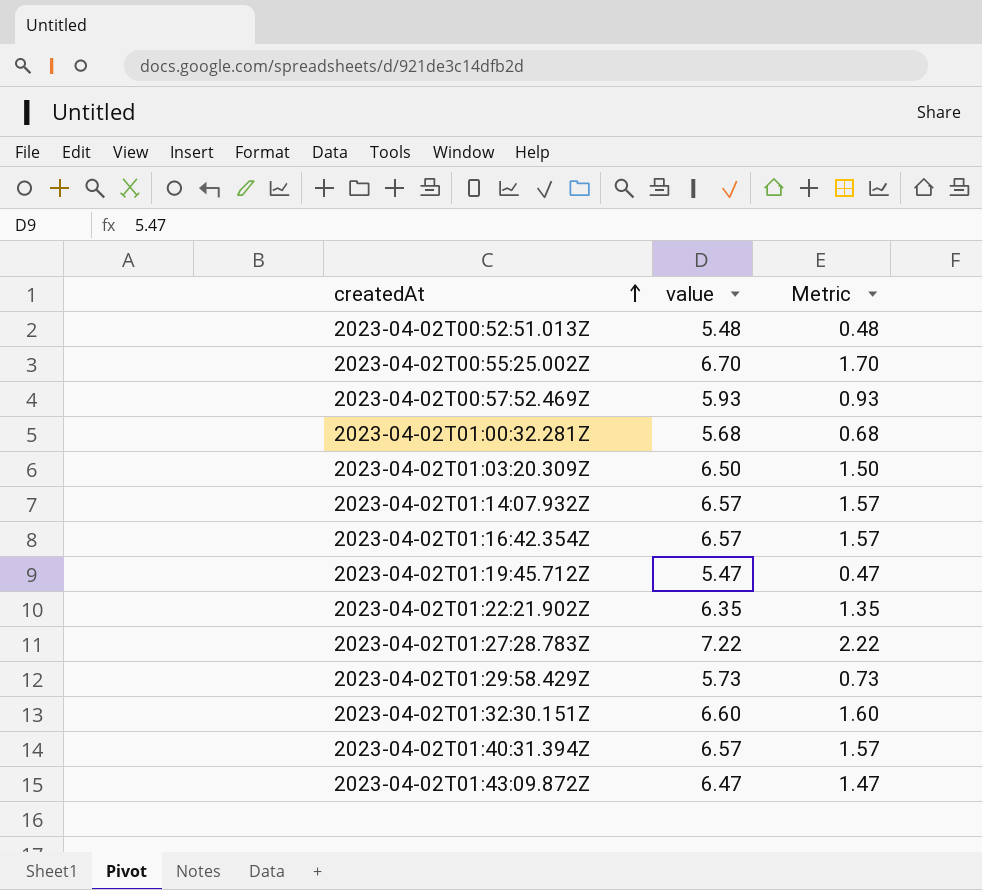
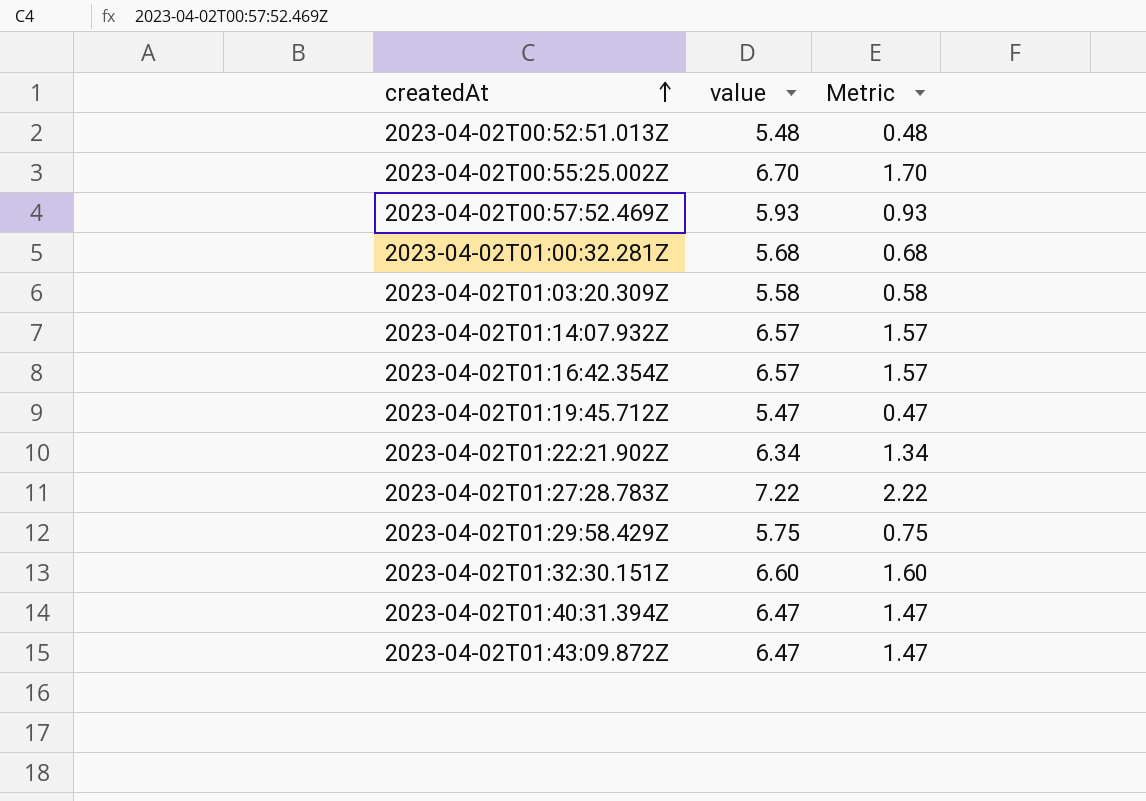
2023-04-02T01:03:20.309Z | value: 6.50 -> 5.58
2023-04-02T01:03:20.309Z | Metric: 1.50 -> 0.58
2023-04-02T01:22:21.902Z | value: 6.35 -> 6.34
2023-04-02T01:22:21.902Z | Metric: 1.35 -> 1.34
2023-04-02T01:29:58.429Z | value: 5.73 -> 5.75
2023-04-02T01:29:58.429Z | Metric: 0.73 -> 0.75
2023-04-02T01:40:31.394Z | value: 6.57 -> 6.47
2023-04-02T01:40:31.394Z | Metric: 1.57 -> 1.47

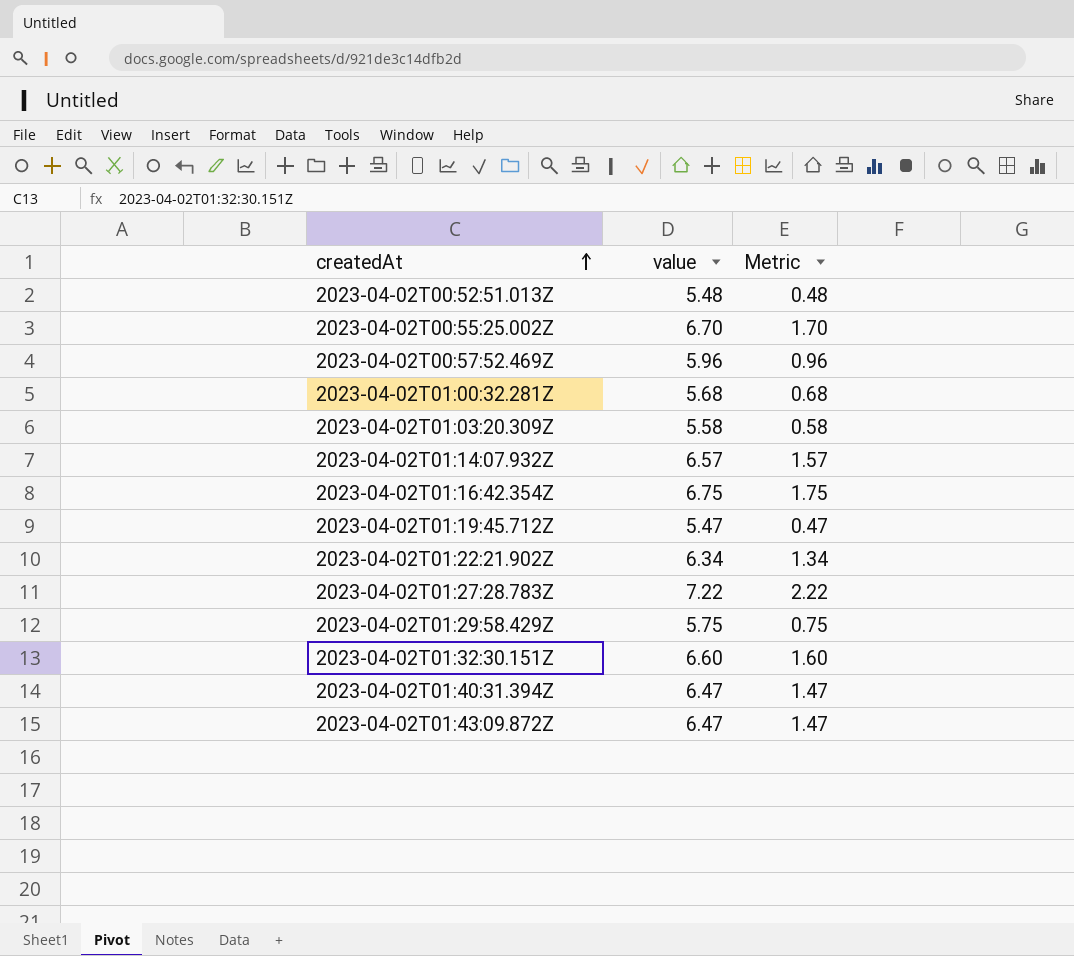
2023-04-02T00:57:52.469Z | value: 5.93 -> 5.96
2023-04-02T00:57:52.469Z | Metric: 0.93 -> 0.96
2023-04-02T01:16:42.354Z | value: 6.57 -> 6.75
2023-04-02T01:16:42.354Z | Metric: 1.57 -> 1.75

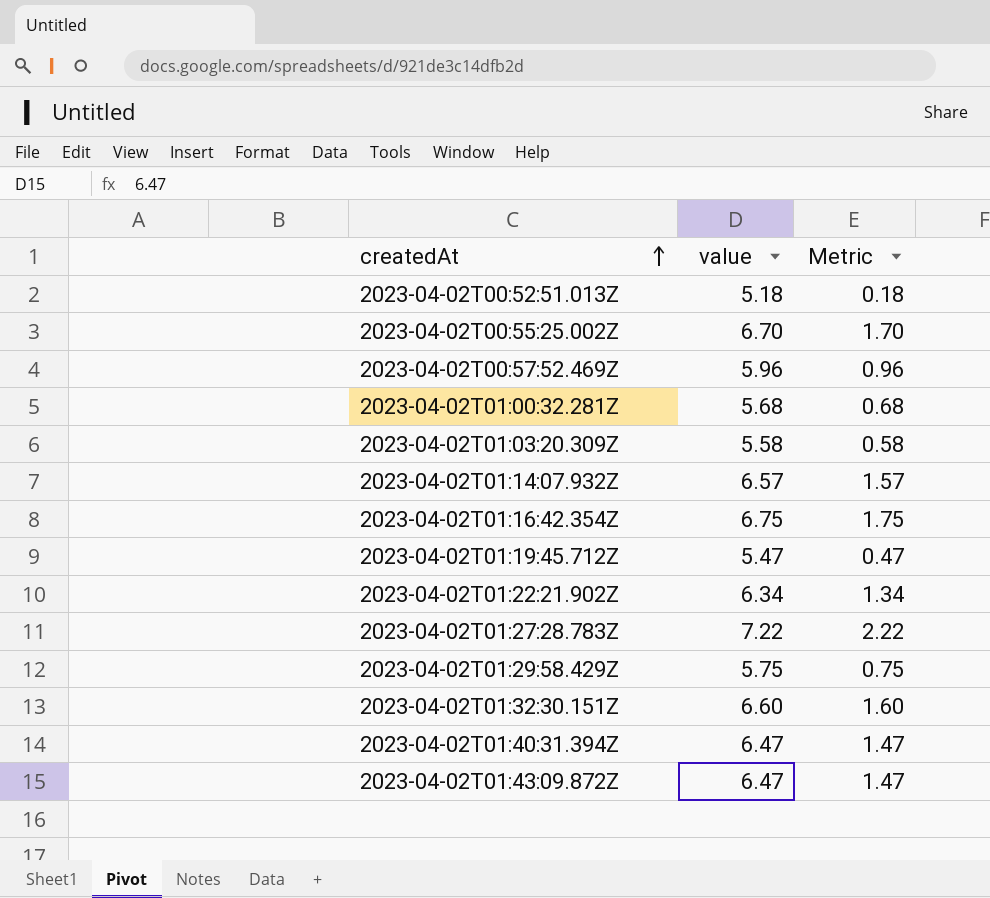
2023-04-02T00:52:51.013Z | value: 5.48 -> 5.18
2023-04-02T00:52:51.013Z | Metric: 0.48 -> 0.18

